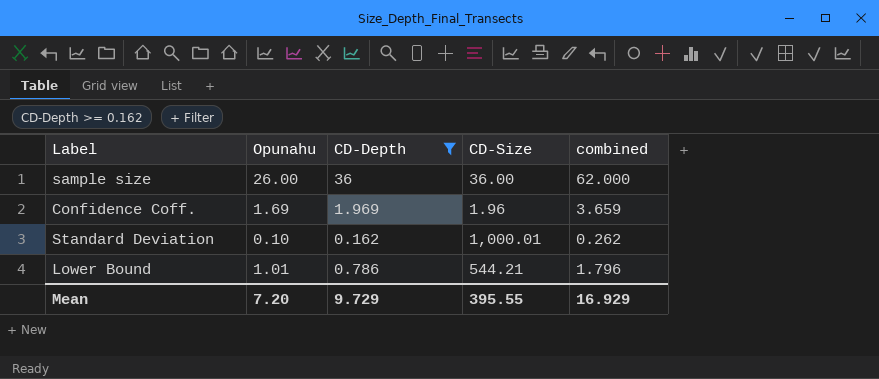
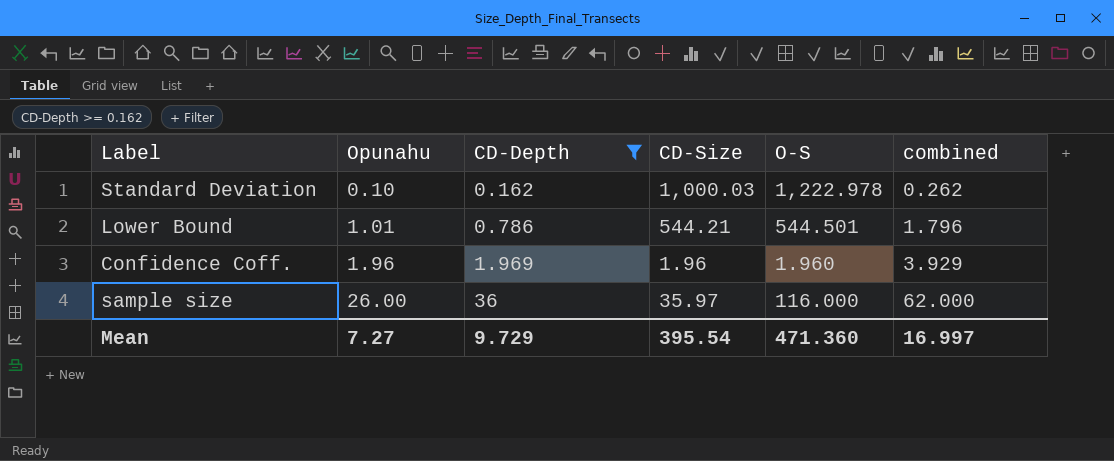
row order: none -> Opunahu ascending
column O-S | position: none -> 5
Standard Deviation | CD-Size: 1,000.01 -> 1,000.03
Confidence Coff. | Opunahu: 1.69 -> 1.96
Confidence Coff. | combined: 3.659 -> 3.929
sample size | CD-Size: 36.00 -> 35.97
Mean | Opunahu: 7.20 -> 7.27
Mean | CD-Size: 395.55 -> 395.54
Mean | combined: 16.929 -> 16.997

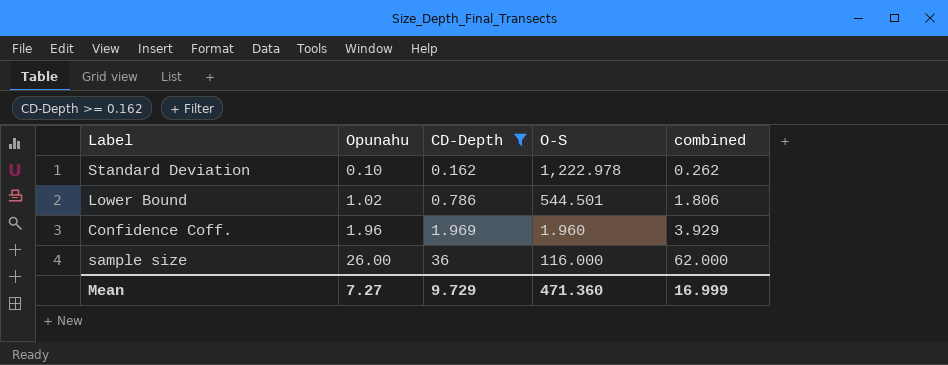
column CD-Size | position: 4 -> none
Lower Bound | Opunahu: 1.01 -> 1.02
Lower Bound | combined: 1.796 -> 1.806
Mean | combined: 16.997 -> 16.999

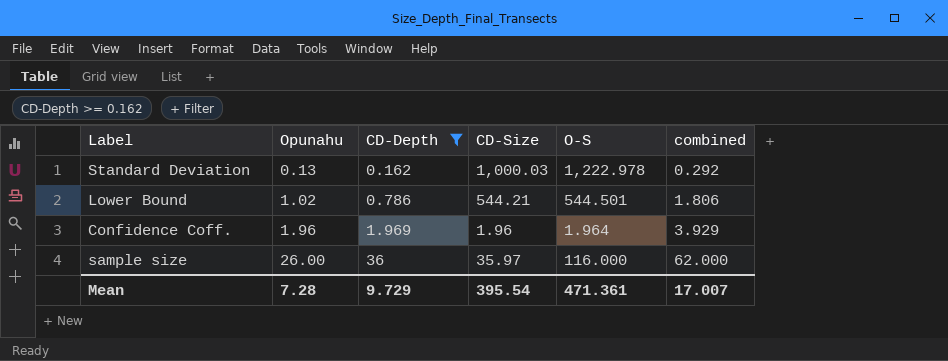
column CD-Size | position: none -> 4
Standard Deviation | Opunahu: 0.10 -> 0.13
Standard Deviation | combined: 0.262 -> 0.292
Confidence Coff. | O-S: 1.960 -> 1.964
Mean | Opunahu: 7.27 -> 7.28
Mean | O-S: 471.360 -> 471.361
Mean | combined: 16.999 -> 17.007

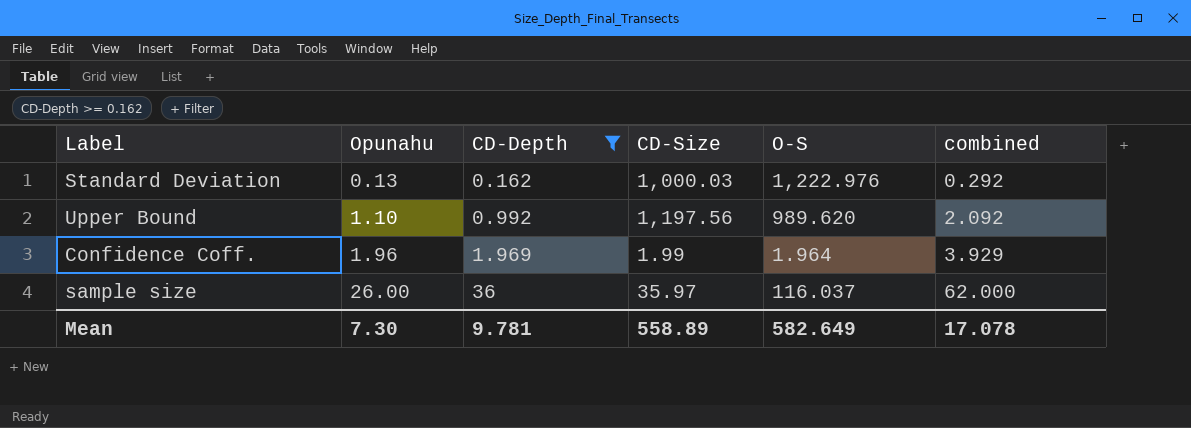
row Lower Bound: 1.02 | 0.786 | 544.21 | 544.501 | 1.806 -> none
Standard Deviation | O-S: 1,222.978 -> 1,222.976
row Upper Bound: none -> 1.10 | 0.992 | 1,197.56 | 989.620 | 2.092
Confidence Coff. | CD-Size: 1.96 -> 1.99
sample size | O-S: 116.000 -> 116.037
Mean | Opunahu: 7.28 -> 7.30
Mean | CD-Depth: 9.729 -> 9.781
Mean | CD-Size: 395.54 -> 558.89
Mean | O-S: 471.361 -> 582.649
Mean | combined: 17.007 -> 17.078

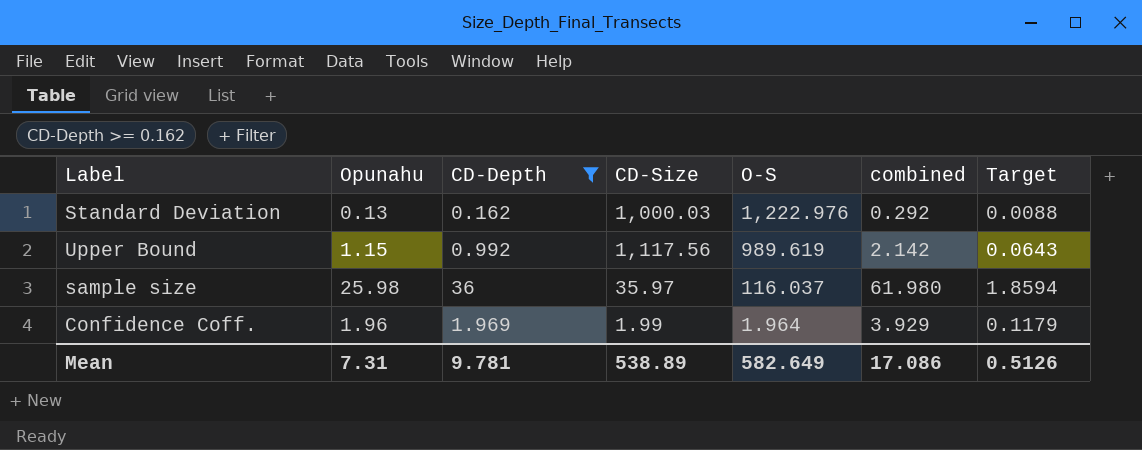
row order: Opunahu ascending -> O-S descending
column Target | formula: none -> [combined] * 0.03
Upper Bound | Opunahu: 1.10 -> 1.15
Upper Bound | CD-Size: 1,197.56 -> 1,117.56
Upper Bound | O-S: 989.620 -> 989.619
Upper Bound | combined: 2.092 -> 2.142
sample size | Opunahu: 26.00 -> 25.98
sample size | combined: 62.000 -> 61.980
Mean | Opunahu: 7.30 -> 7.31
Mean | CD-Size: 558.89 -> 538.89
Mean | combined: 17.078 -> 17.086

